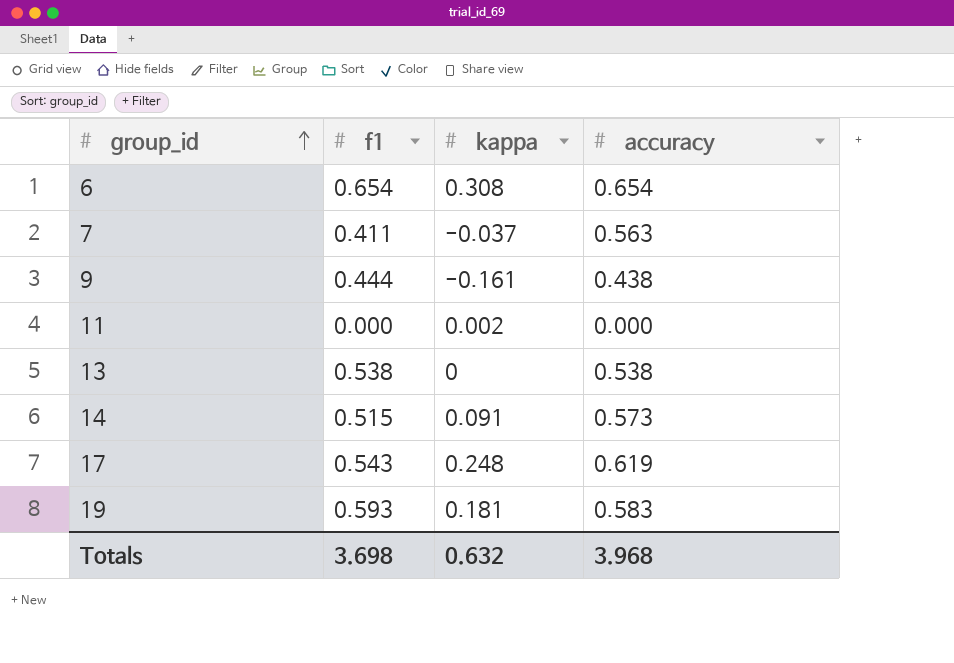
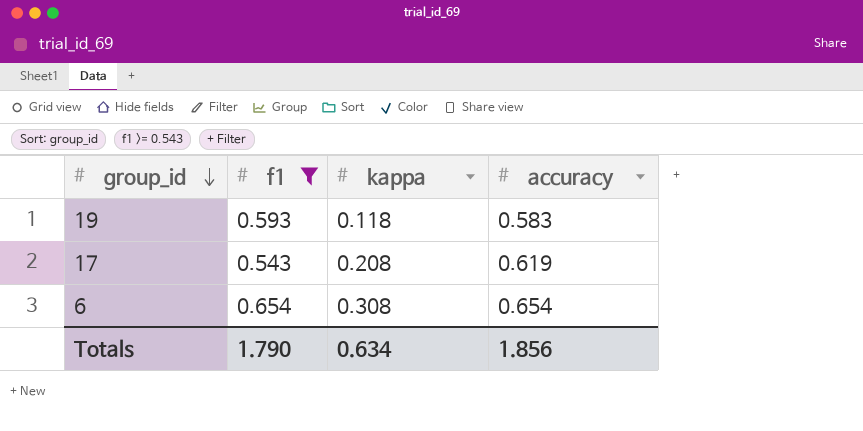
filter: none -> f1 >= 0.543
row order: group_id ascending -> group_id descending
19 | kappa: 0.181 -> 0.118
17 | kappa: 0.248 -> 0.208
Totals | f1: 3.698 -> 1.790
Totals | kappa: 0.632 -> 0.634
Totals | accuracy: 3.968 -> 1.856

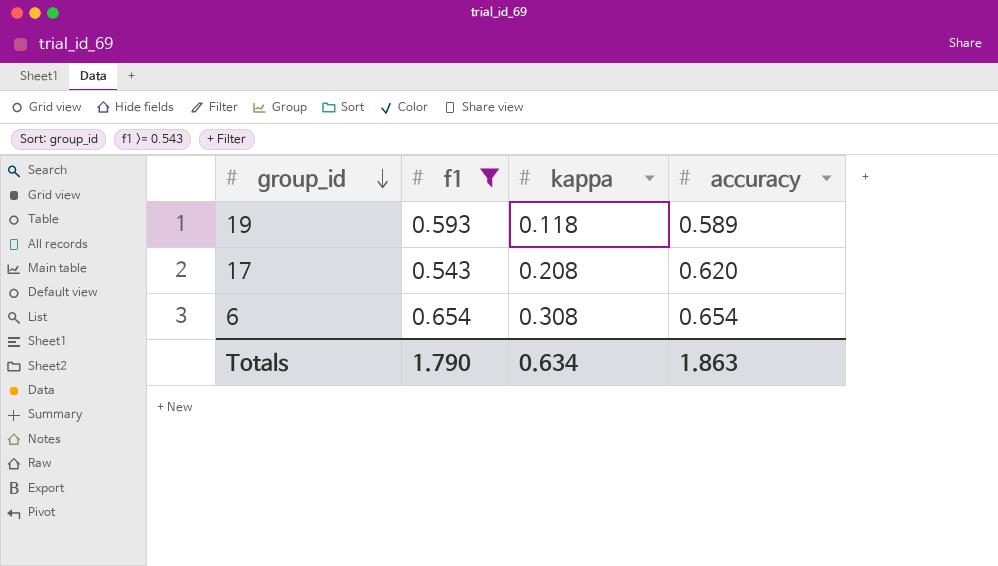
19 | accuracy: 0.583 -> 0.589
17 | accuracy: 0.619 -> 0.620
Totals | accuracy: 1.856 -> 1.863

